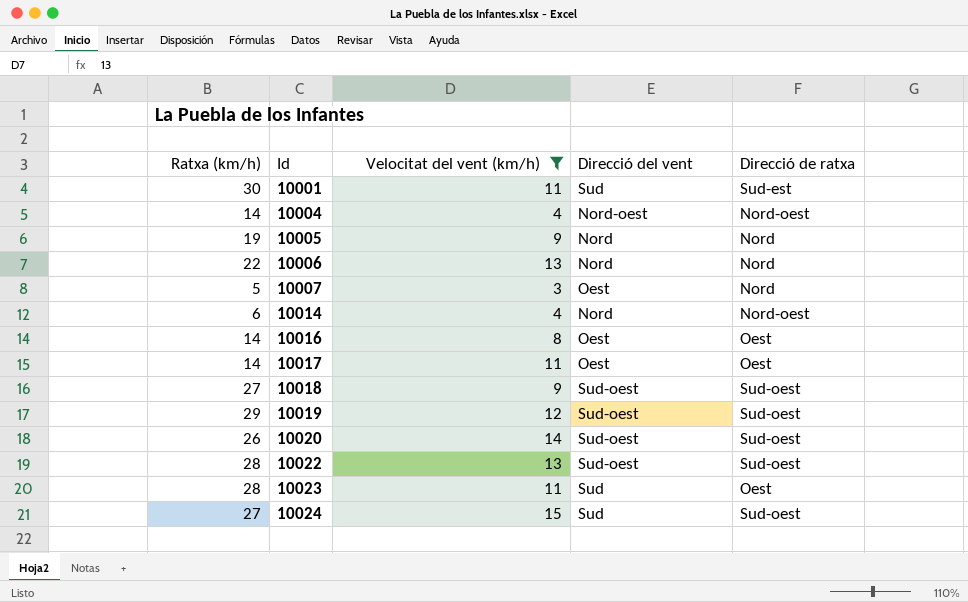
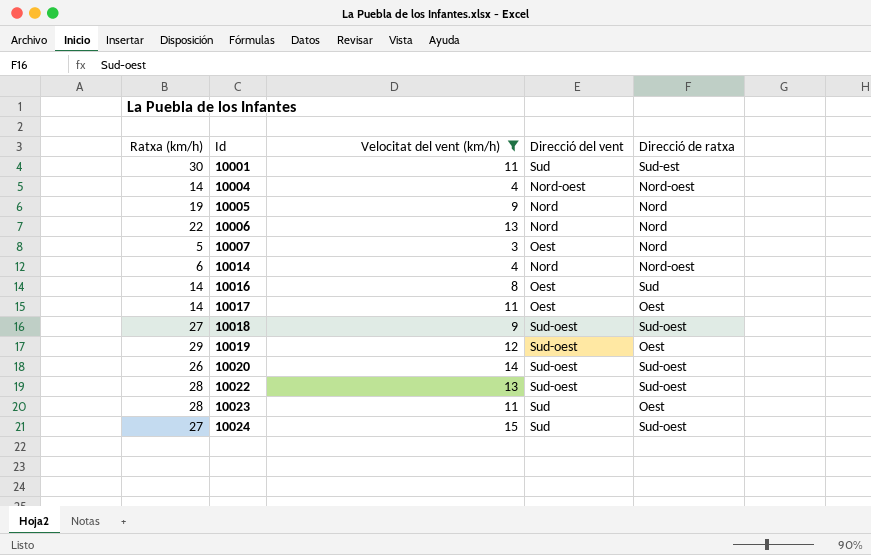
10016 | Direcció de ratxa: Oest -> Sud
10019 | Direcció de ratxa: Sud-oest -> Oest

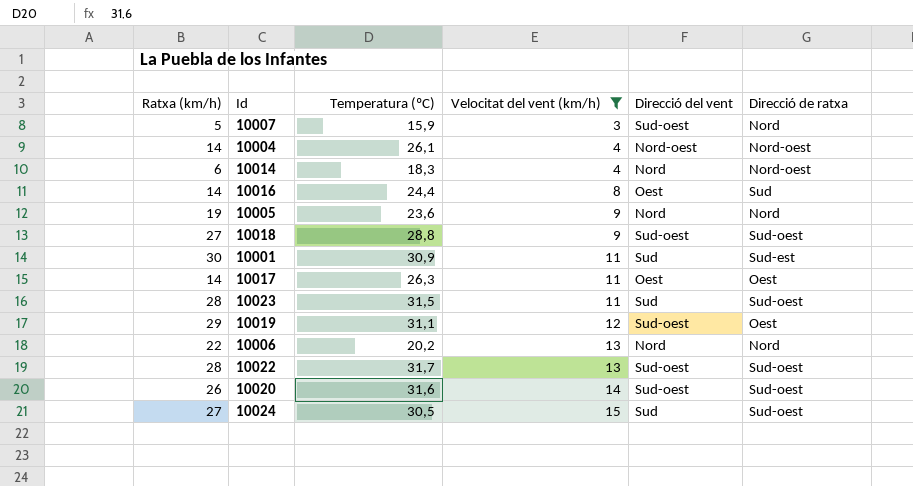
row order: Id ascending -> Velocitat del vent (km/h) ascending
column Temperatura (ºC) | position: none -> 3
10007 | Direcció del vent: Oest -> Sud-oest
10023 | Direcció de ratxa: Oest -> Sud-oest

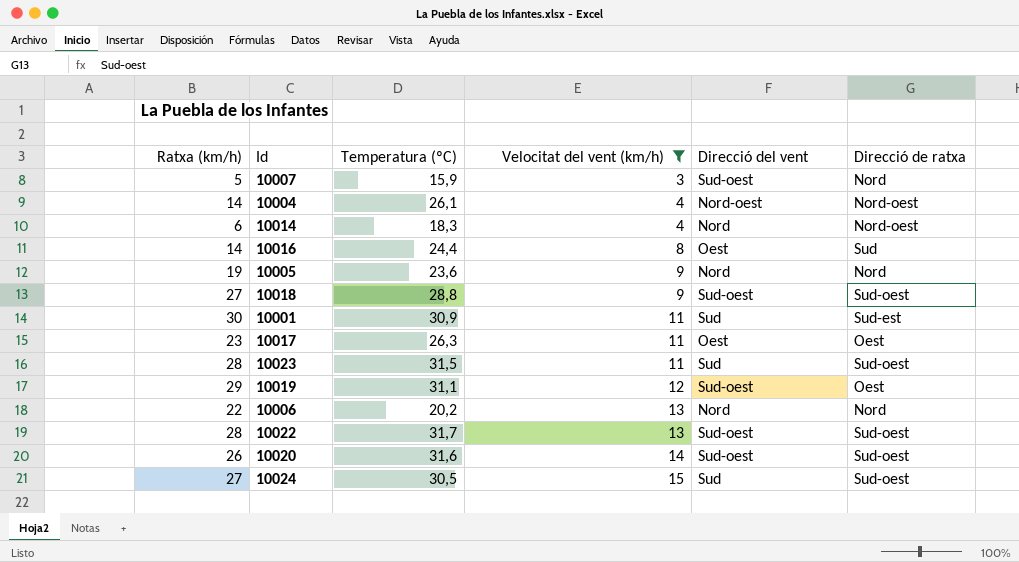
10017 | Ratxa (km/h): 14 -> 23

